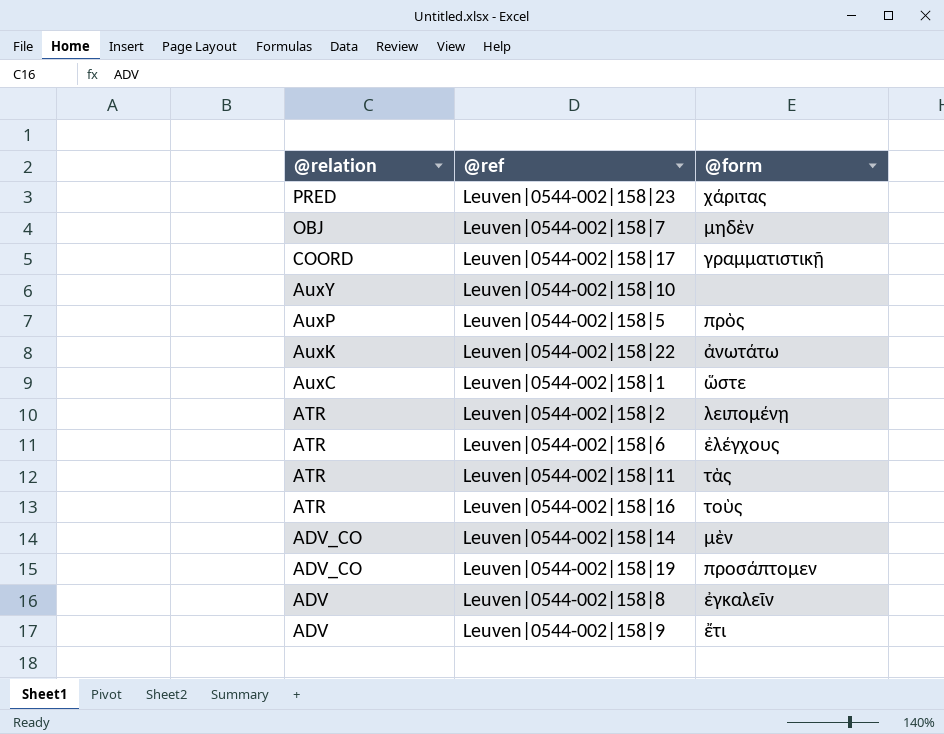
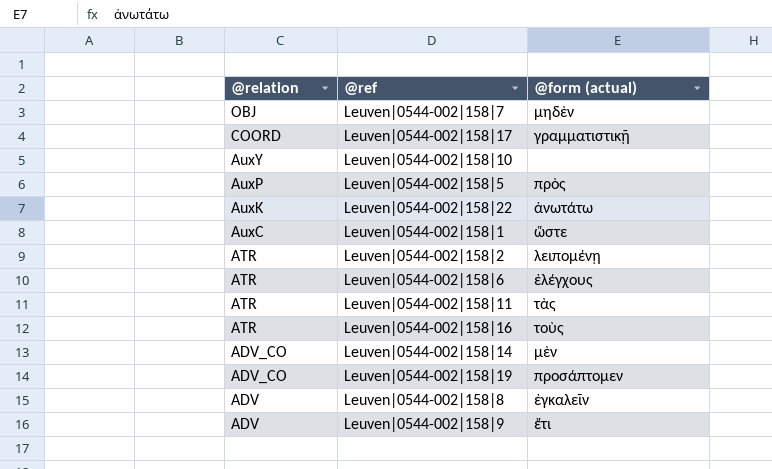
column name: @form -> @form (actual)
row Leuven|0544-002|158|23: PRED | χάριτας -> none

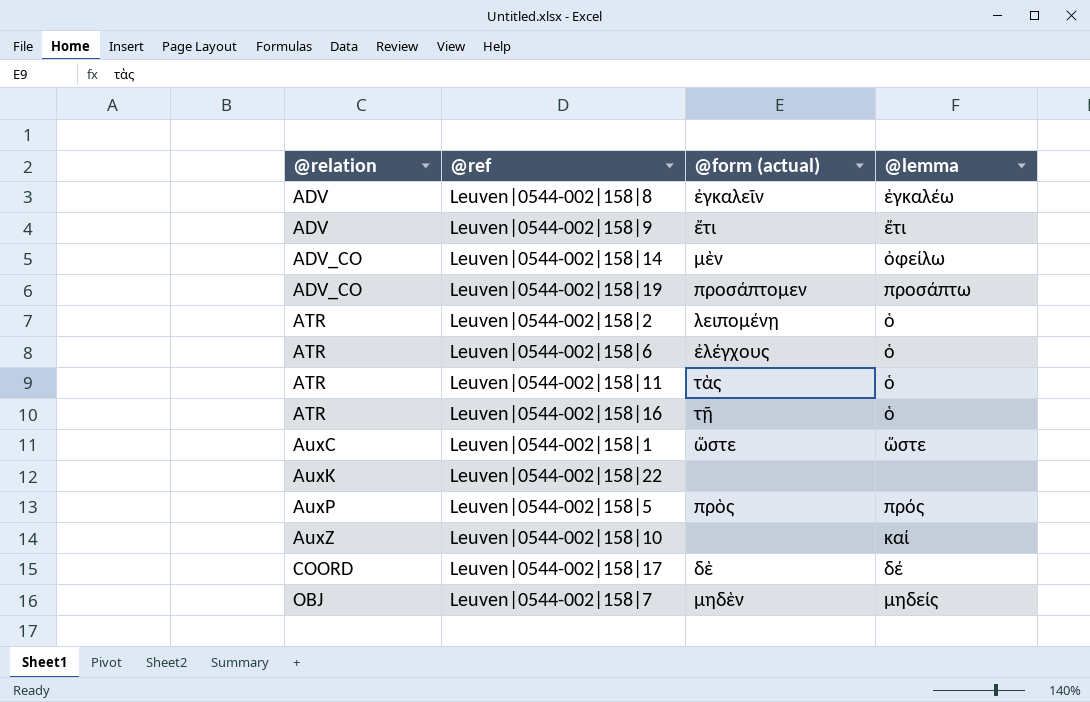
row order: @relation descending -> @relation ascending
column @lemma | position: none -> 4
Leuven|0544-002|158|16 | @form (actual): τοὺς -> τῇ
Leuven|0544-002|158|22 | @form (actual): ἀνωτάτω -> none
Leuven|0544-002|158|10 | @relation: AuxY -> AuxZ
Leuven|0544-002|158|17 | @form (actual): γραμματιστικῇ -> δὲ

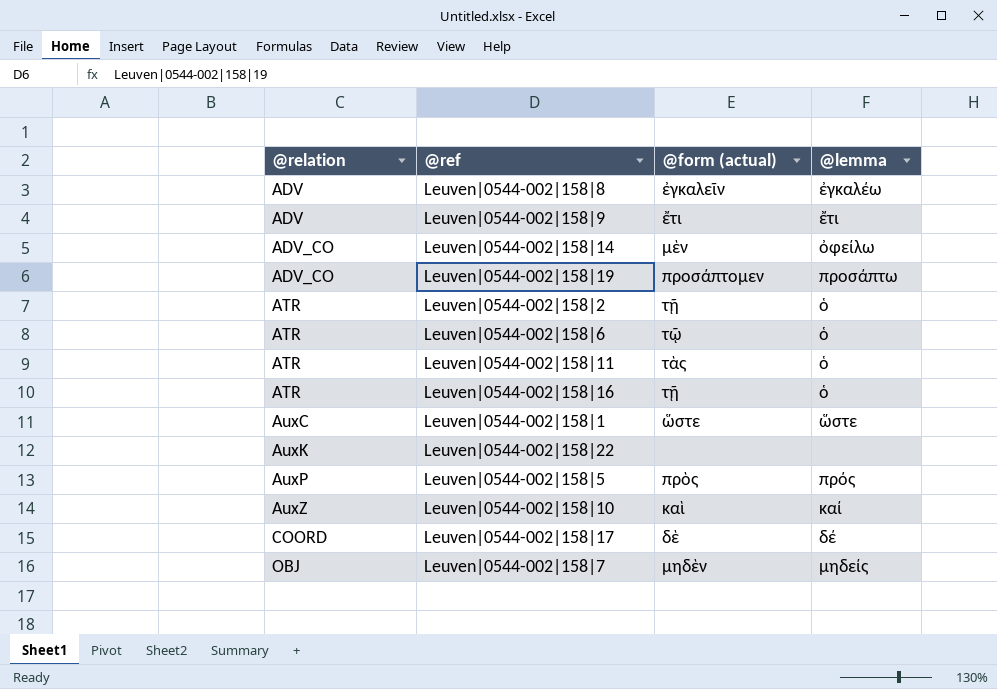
Leuven|0544-002|158|2 | @form (actual): λειπομένῃ -> τῇ
Leuven|0544-002|158|6 | @form (actual): ἐλέγχους -> τῷ
Leuven|0544-002|158|10 | @form (actual): none -> καὶ

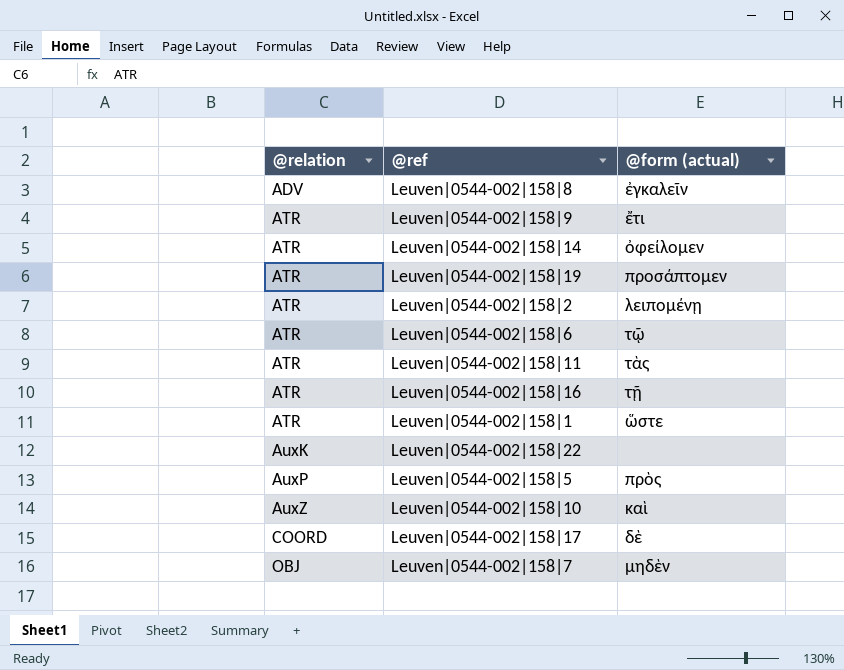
column @lemma | position: 4 -> none
Leuven|0544-002|158|9 | @relation: ADV -> ATR
Leuven|0544-002|158|14 | @relation: ADV_CO -> ATR
Leuven|0544-002|158|14 | @form (actual): μὲν -> ὀφείλομεν
Leuven|0544-002|158|19 | @relation: ADV_CO -> ATR
Leuven|0544-002|158|2 | @form (actual): τῇ -> λειπομένῃ
Leuven|0544-002|158|1 | @relation: AuxC -> ATR

